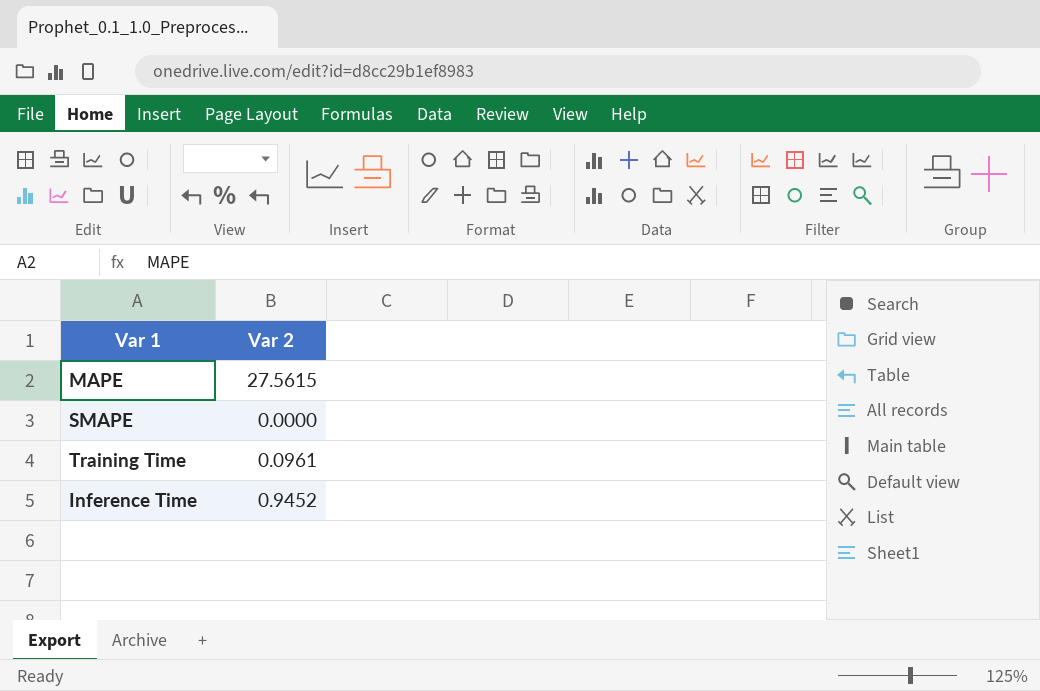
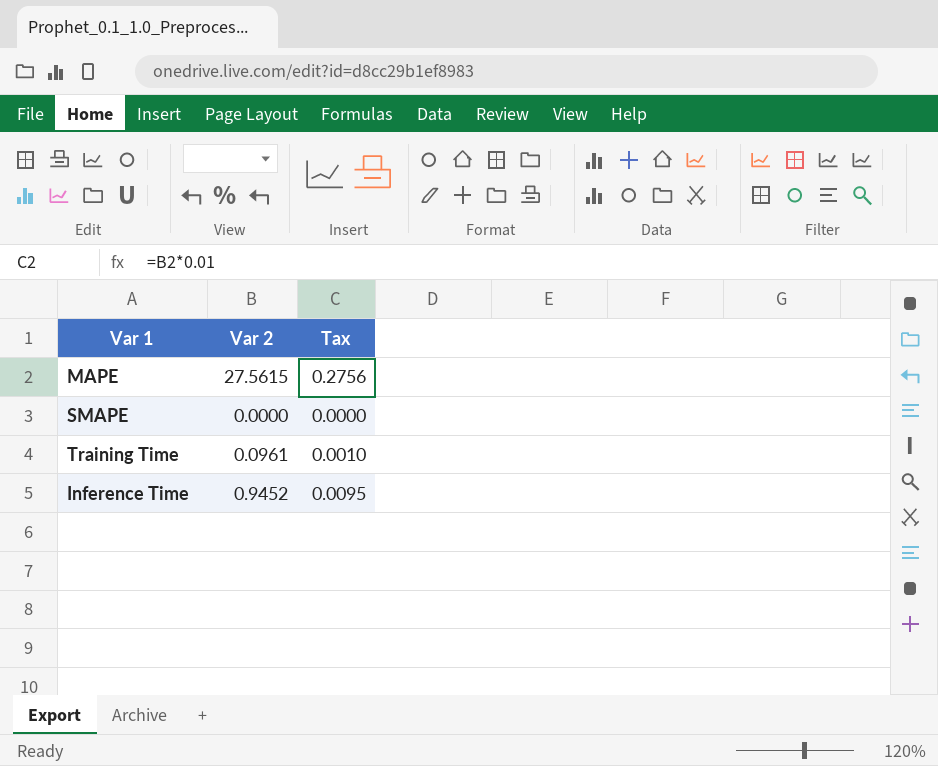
column Tax | formula: none -> [Var 2] * 0.01

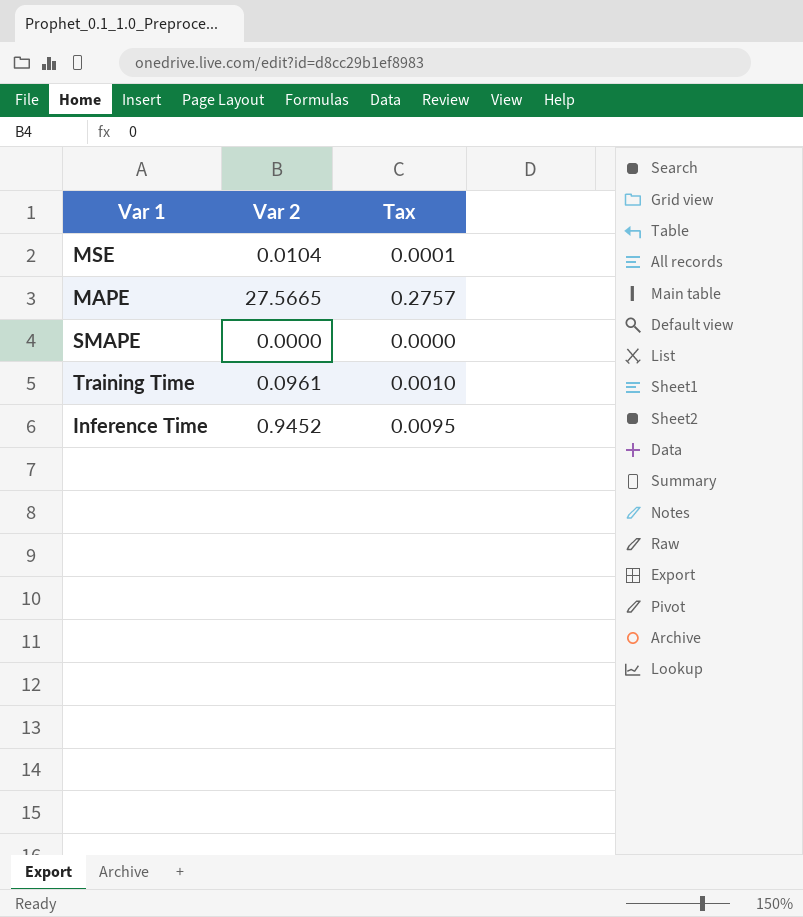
row MSE: none -> 0.0104 | 0.0001
MAPE | Var 2: 27.5615 -> 27.5665
MAPE | Tax: 0.2756 -> 0.2757

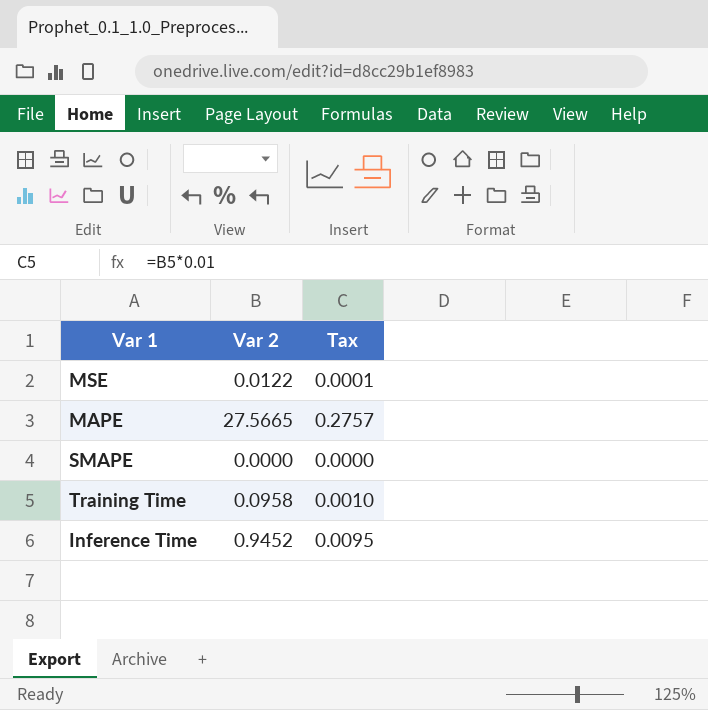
MSE | Var 2: 0.0104 -> 0.0122
Training Time | Var 2: 0.0961 -> 0.0958

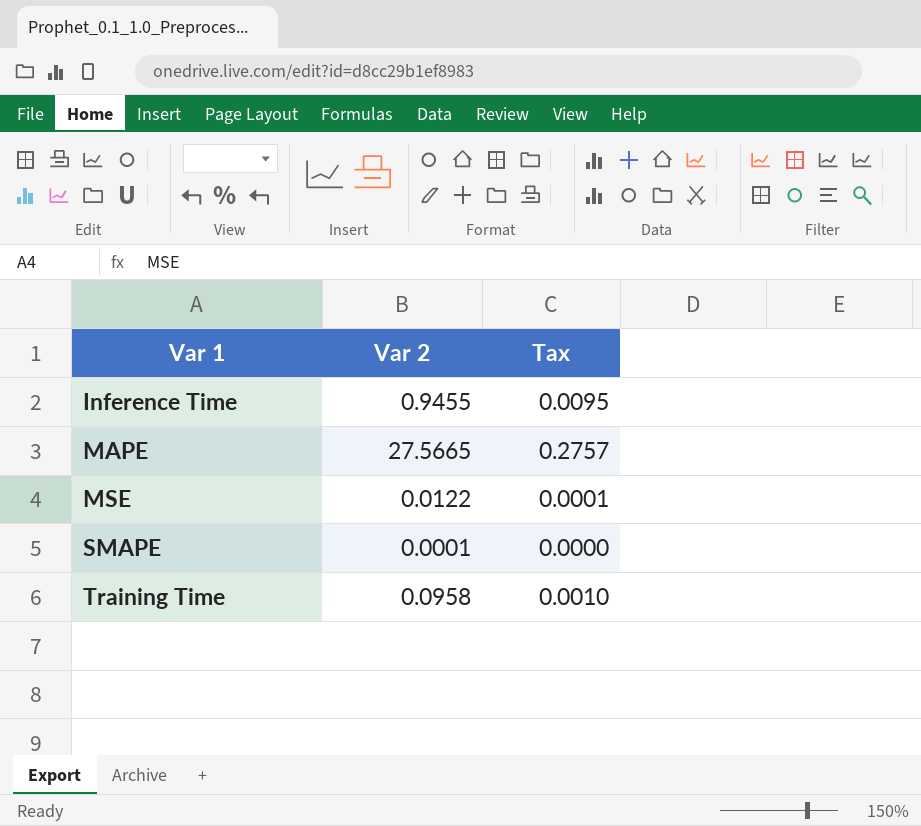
row order: none -> Var 1 ascending
Inference Time | Var 2: 0.9452 -> 0.9455
SMAPE | Var 2: 0.0000 -> 0.0001

